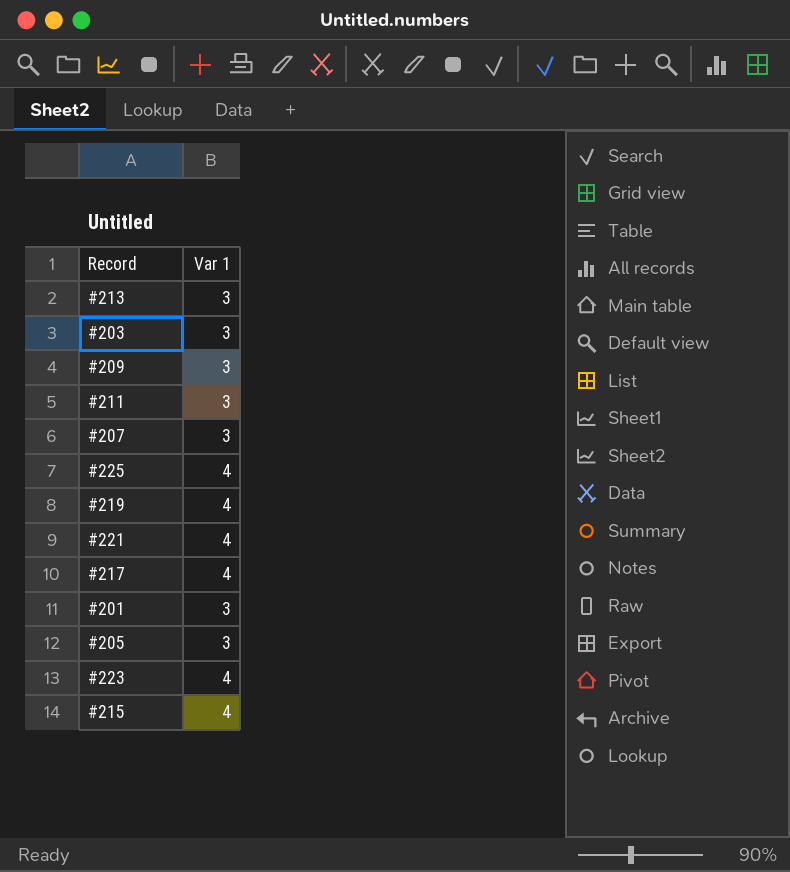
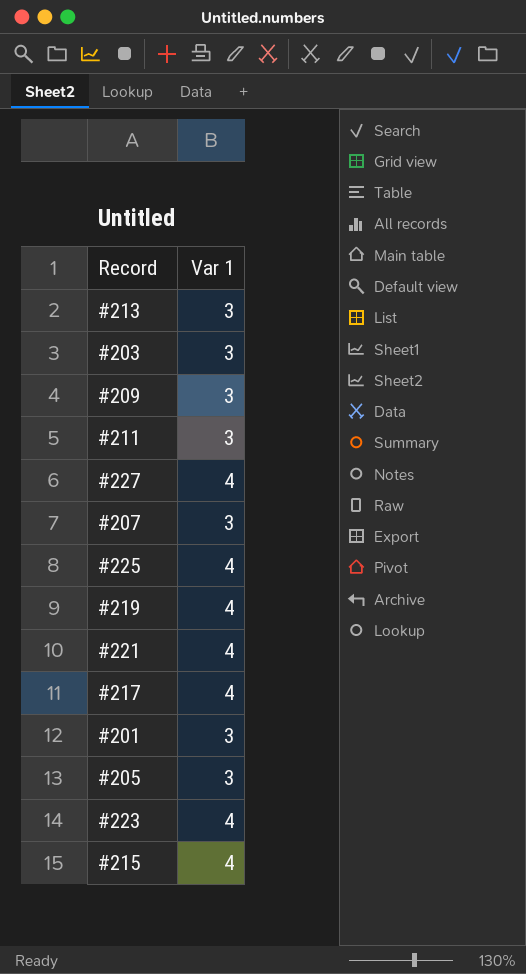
row #227: none -> 4

